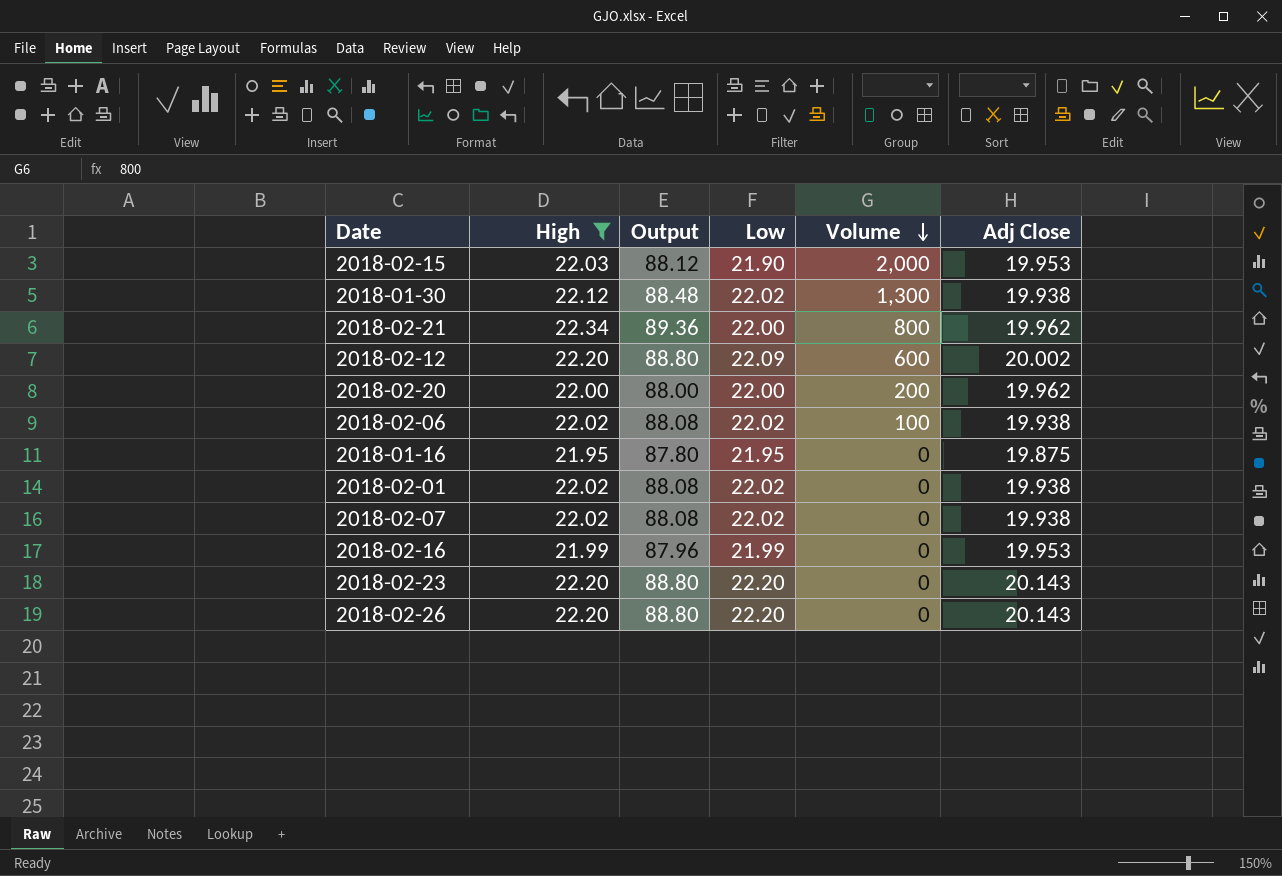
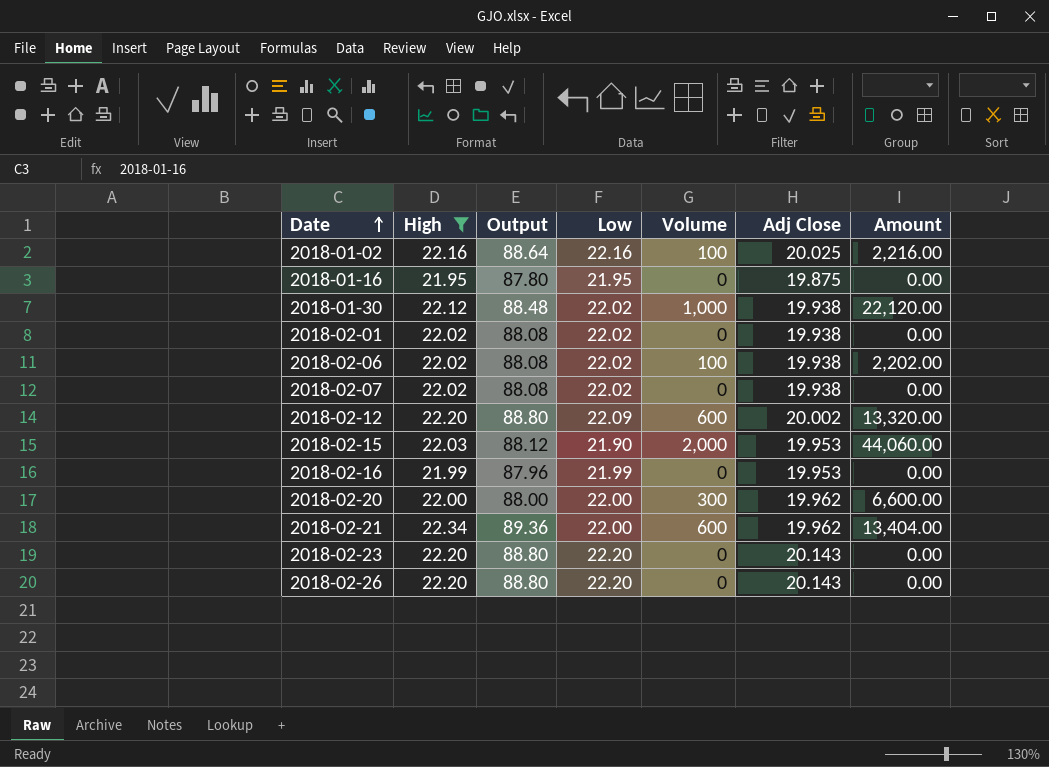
row order: Volume descending -> Date ascending
column Amount | formula: none -> [High] * [Volume]
row 2018-01-02: none -> 22.16 | 88.64 | 22.16 | 100 | 20.025 | 2,216.00
2018-01-30 | Volume: 1,300 -> 1,000
2018-02-20 | Volume: 200 -> 300
2018-02-21 | Volume: 800 -> 600

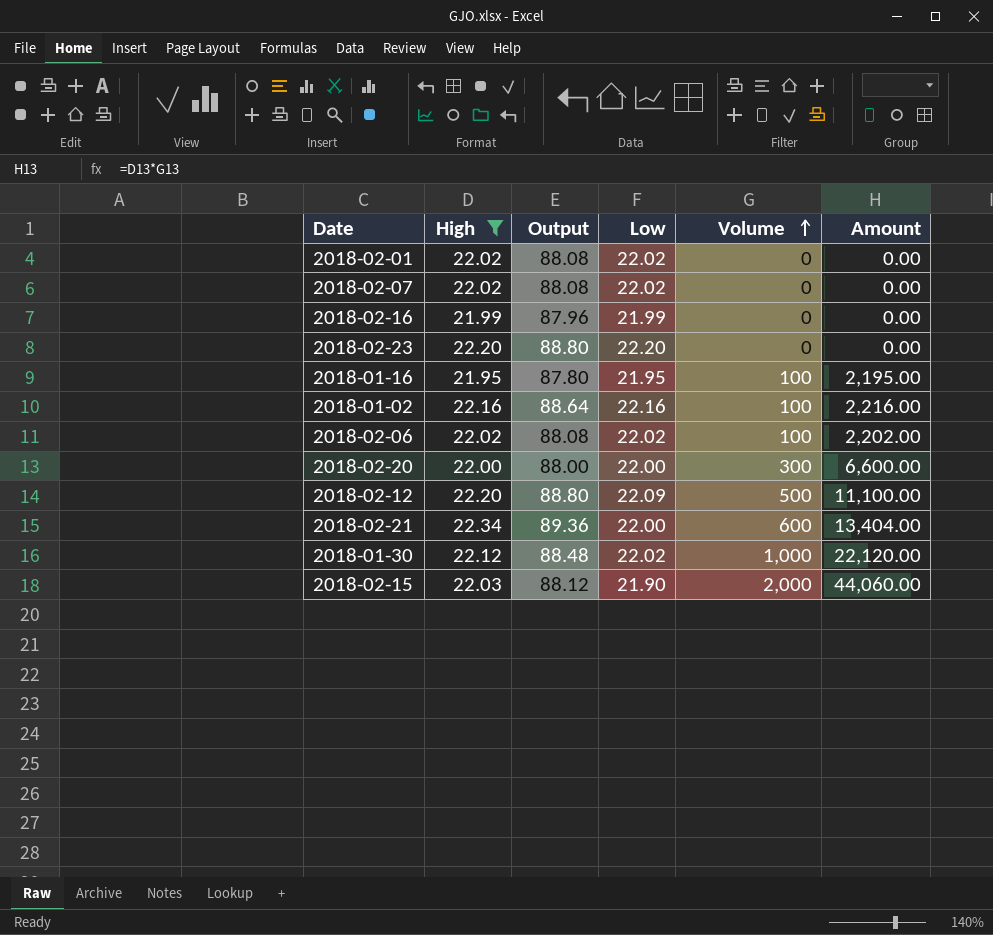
row order: Date ascending -> Volume ascending
column Adj Close | position: 6 -> none
row 2018-02-26: 22.20 | 88.80 | 22.20 | 0 | 20.143 | 0.00 -> none
2018-01-16 | Volume: 0 -> 100
2018-01-16 | Amount: 0.00 -> 2,195.00
2018-02-12 | Volume: 600 -> 500
2018-02-12 | Amount: 13,320.00 -> 11,100.00

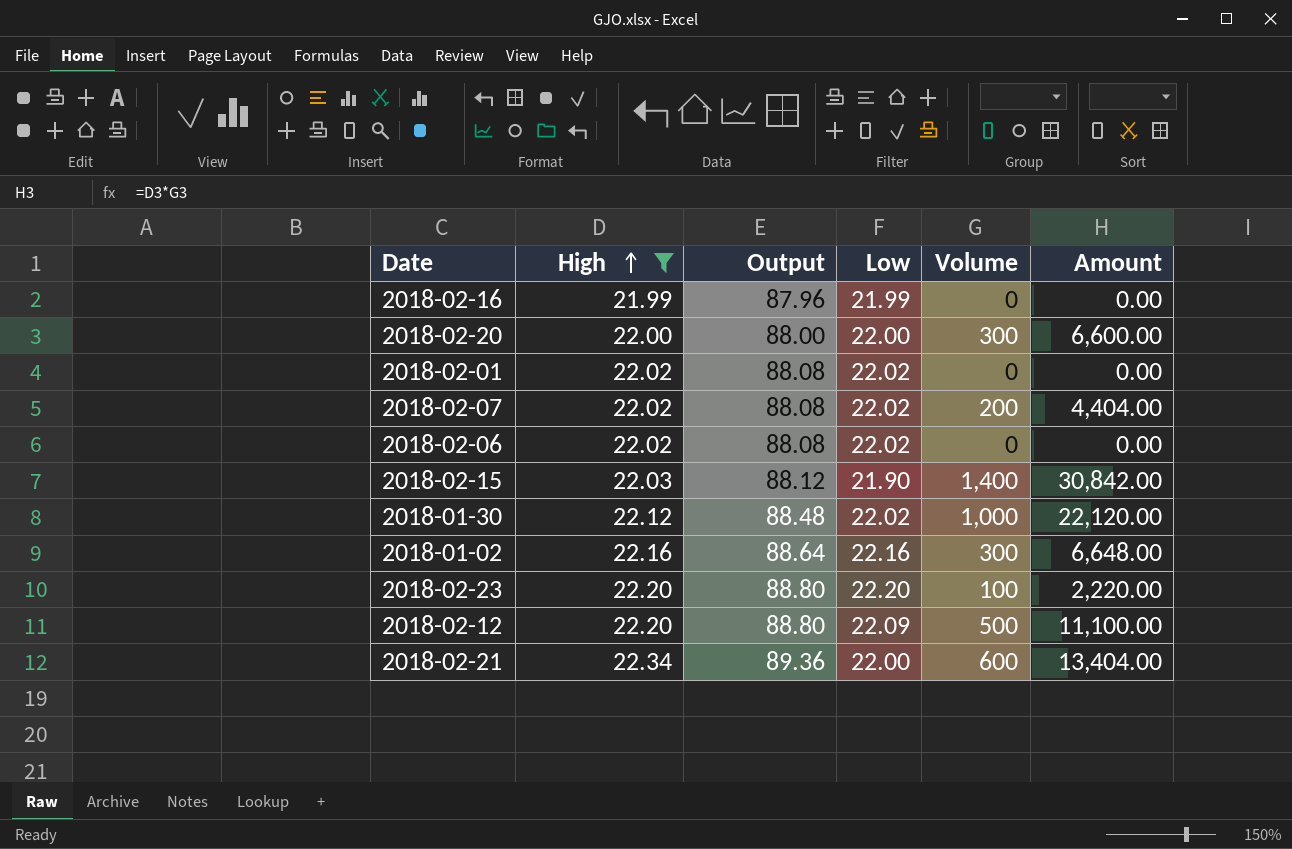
row order: Volume ascending -> High ascending
row 2018-01-16: 21.95 | 87.80 | 21.95 | 100 | 2,195.00 -> none
2018-02-07 | Volume: 0 -> 200
2018-02-07 | Amount: 0.00 -> 4,404.00
2018-02-06 | Volume: 100 -> 0
2018-02-06 | Amount: 2,202.00 -> 0.00
2018-02-15 | Volume: 2,000 -> 1,400
2018-02-15 | Amount: 44,060.00 -> 30,842.00
2018-01-02 | Volume: 100 -> 300
2018-01-02 | Amount: 2,216.00 -> 6,648.00
2018-02-23 | Volume: 0 -> 100
2018-02-23 | Amount: 0.00 -> 2,220.00

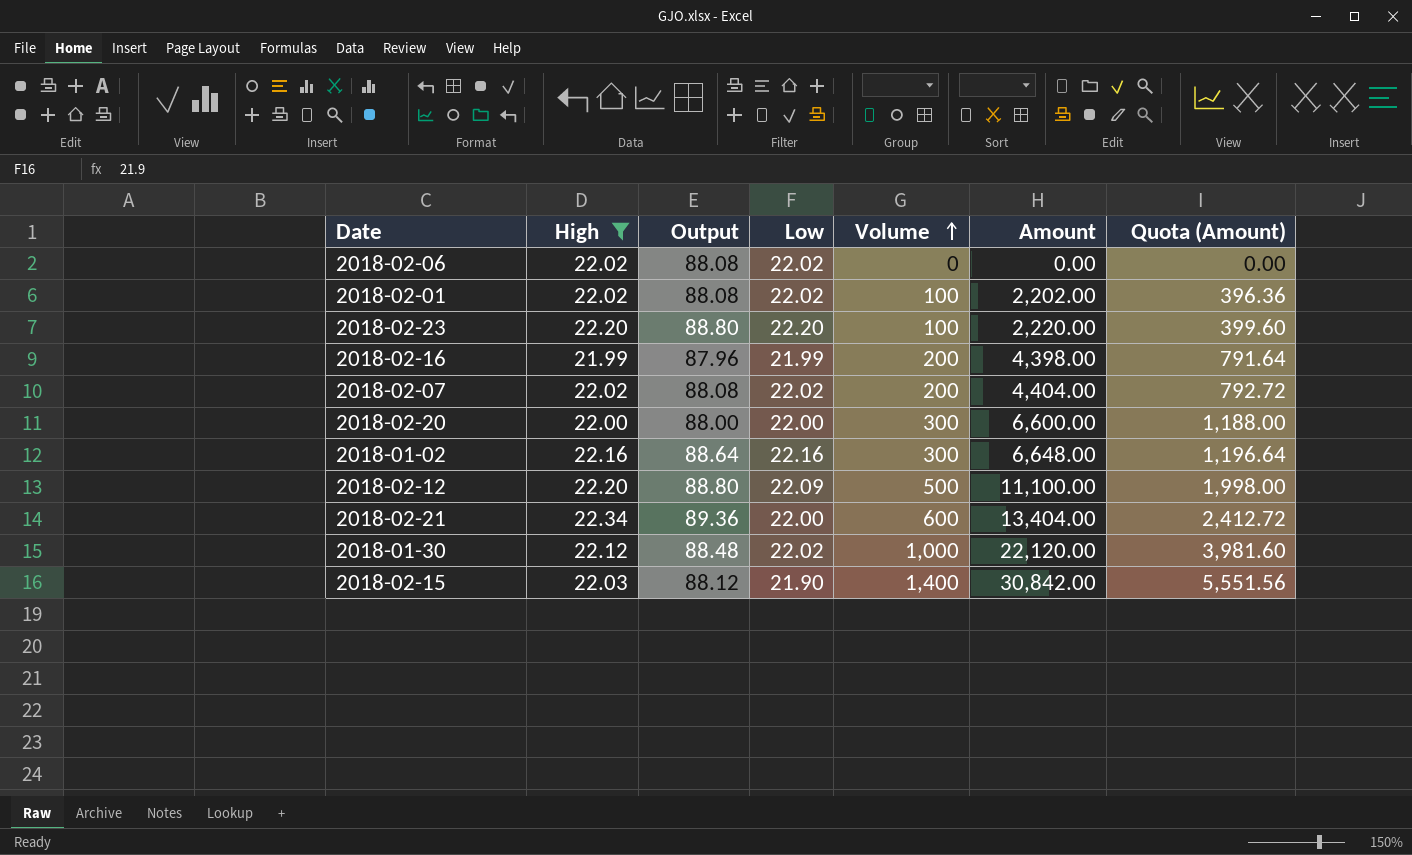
row order: High ascending -> Volume ascending
column Quota (Amount) | formula: none -> [Amount] * 0.18
2018-02-01 | Volume: 0 -> 100
2018-02-01 | Amount: 0.00 -> 2,202.00
2018-02-16 | Volume: 0 -> 200
2018-02-16 | Amount: 0.00 -> 4,398.00

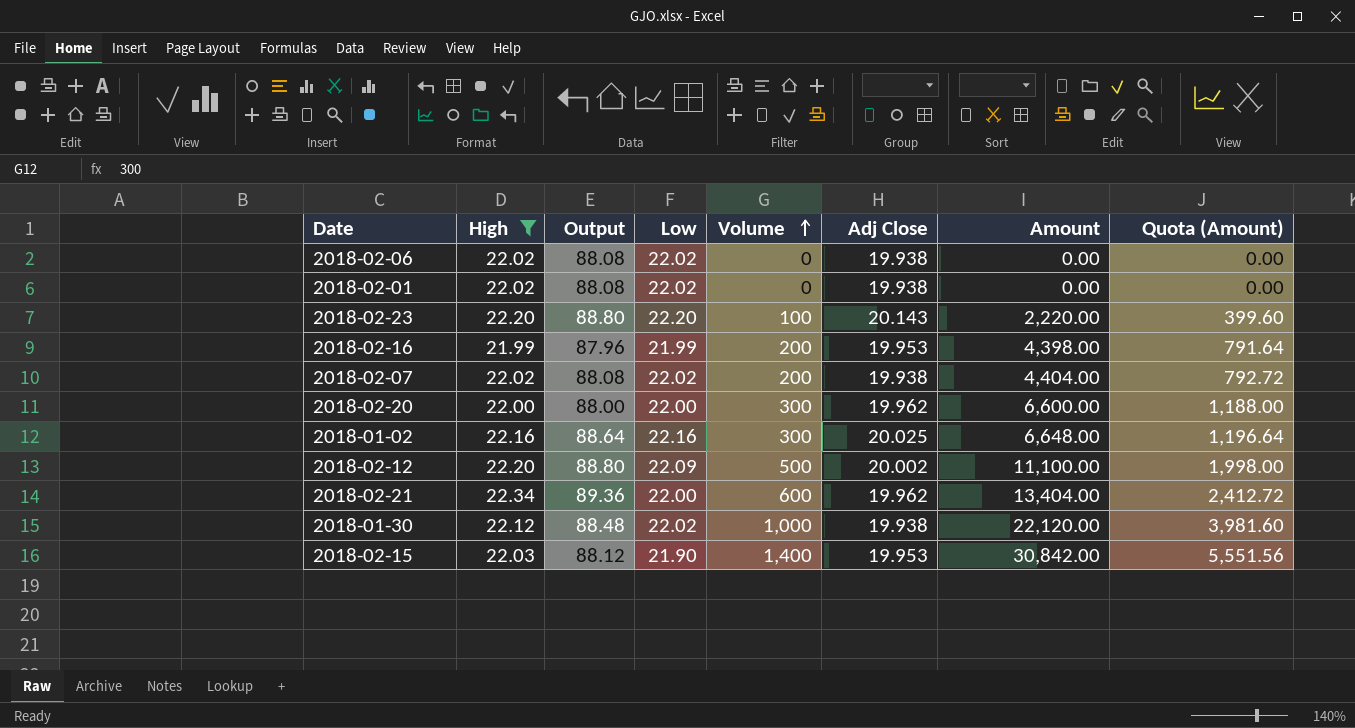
column Adj Close | position: none -> 6
2018-02-01 | Volume: 100 -> 0
2018-02-01 | Amount: 2,202.00 -> 0.00
2018-02-01 | Quota (Amount): 396.36 -> 0.00

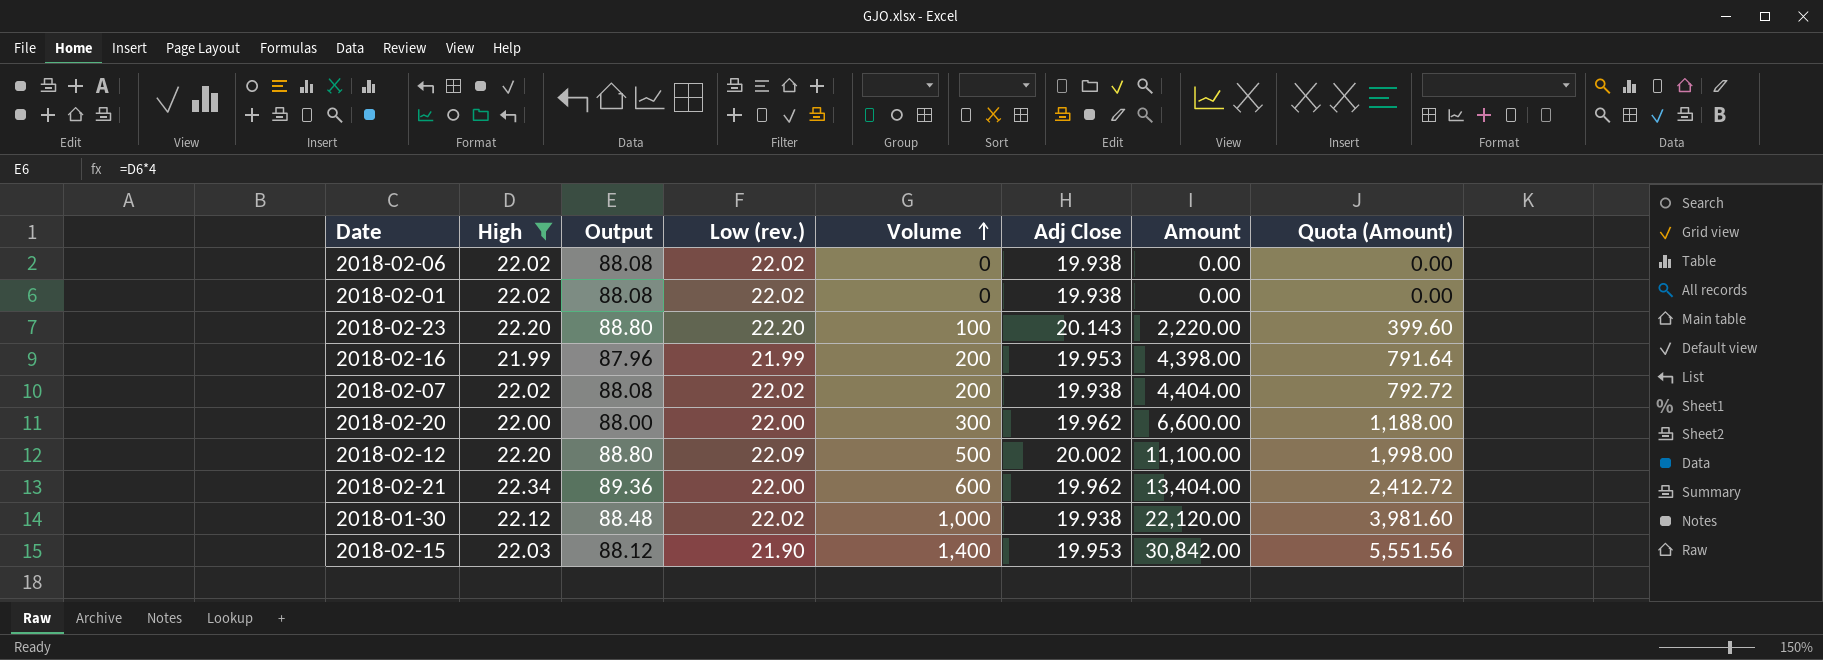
column name: Low -> Low (rev.)
row 2018-01-02: 22.16 | 88.64 | 22.16 | 300 | 20.025 | 6,648.00 | 1,196.64 -> none

